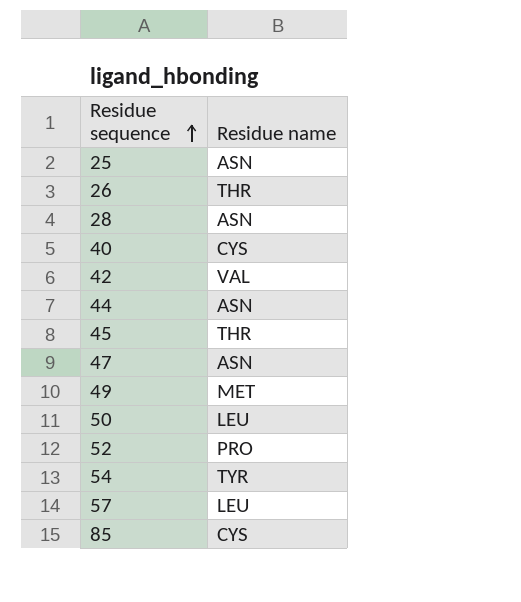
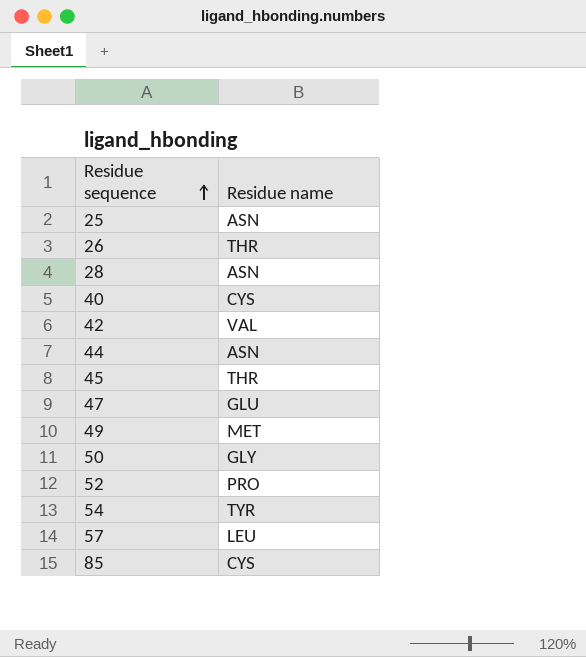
47 | Residue name: ASN -> GLU
50 | Residue name: LEU -> GLY

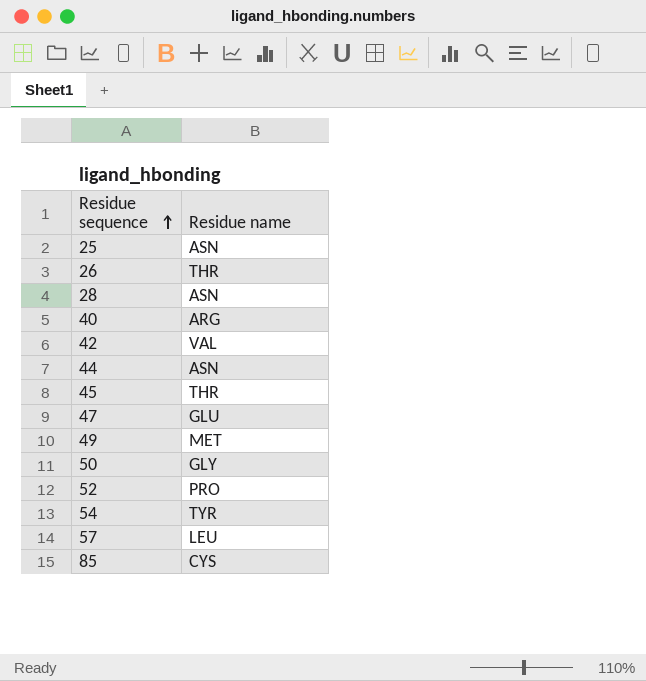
40 | Residue name: CYS -> ARG

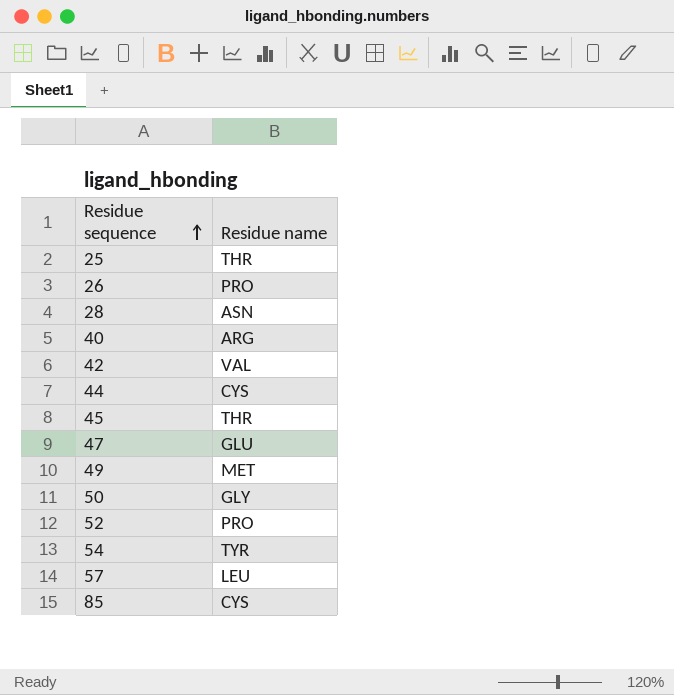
25 | Residue name: ASN -> THR
26 | Residue name: THR -> PRO
44 | Residue name: ASN -> CYS

